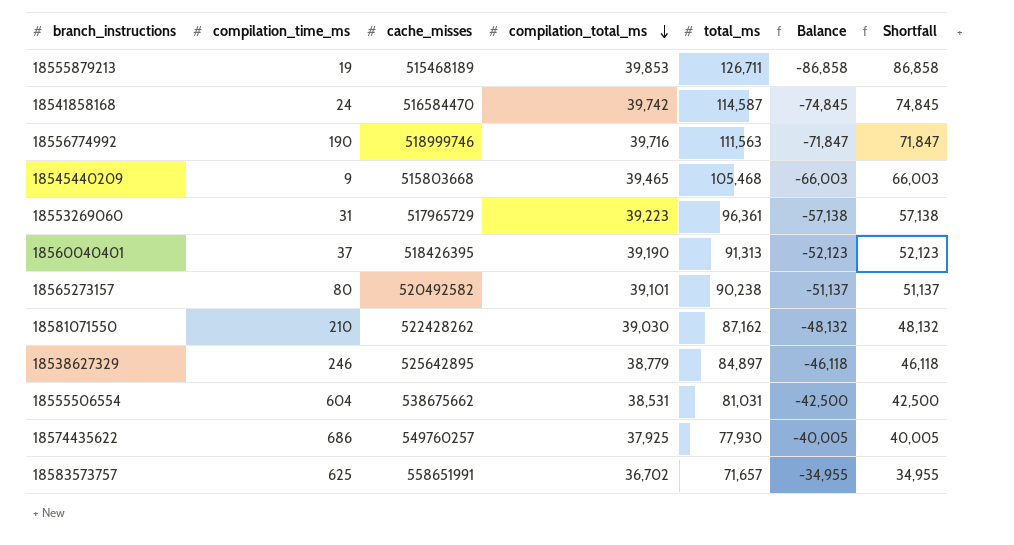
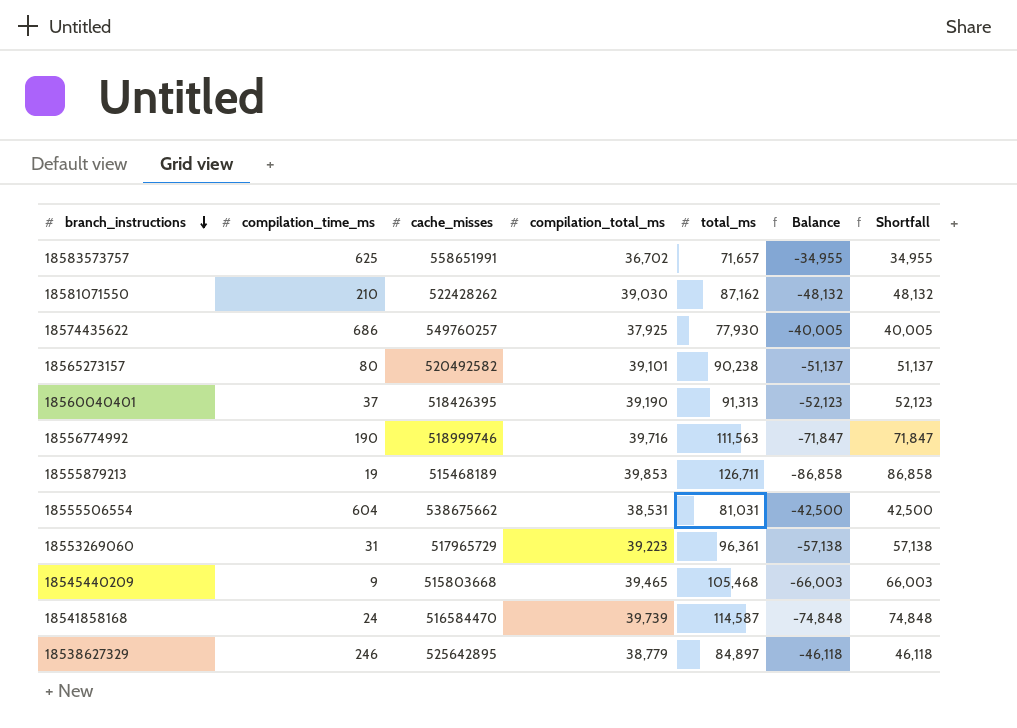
row order: compilation_total_ms descending -> branch_instructions descending
18541858168 | compilation_total_ms: 39,742 -> 39,739
18541858168 | Balance: -74,845 -> -74,848
18541858168 | Shortfall: 74,845 -> 74,848

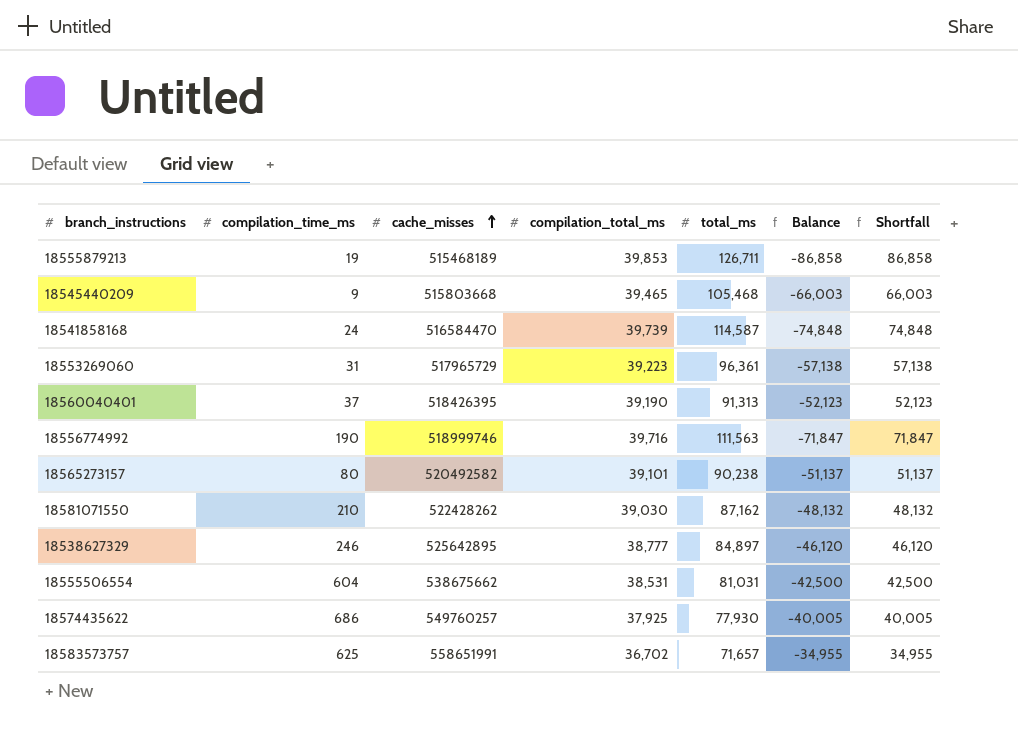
row order: branch_instructions descending -> cache_misses ascending
18538627329 | compilation_total_ms: 38,779 -> 38,777
18538627329 | Balance: -46,118 -> -46,120
18538627329 | Shortfall: 46,118 -> 46,120

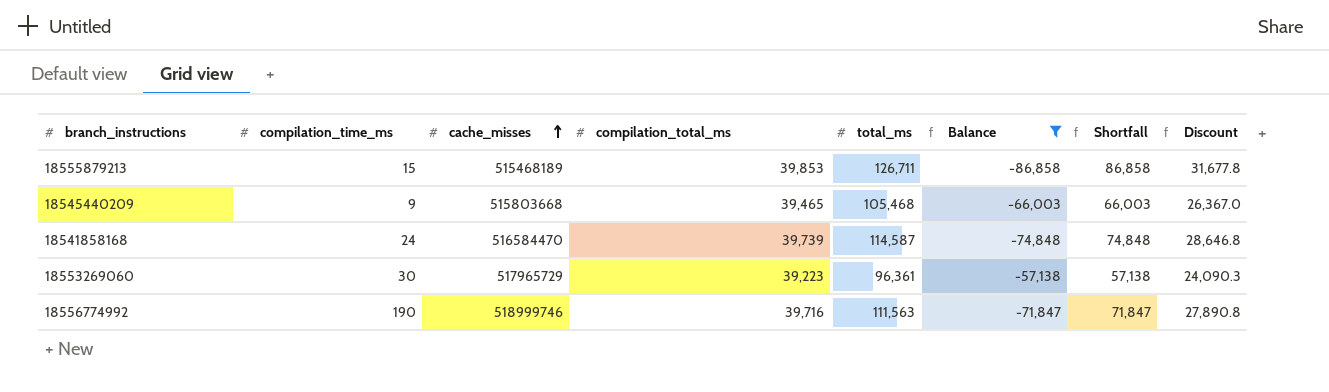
filter: none -> Balance <= -57,138
column Discount | formula: none -> [total_ms] * 0.25
18555879213 | compilation_time_ms: 19 -> 15
18553269060 | compilation_time_ms: 31 -> 30

